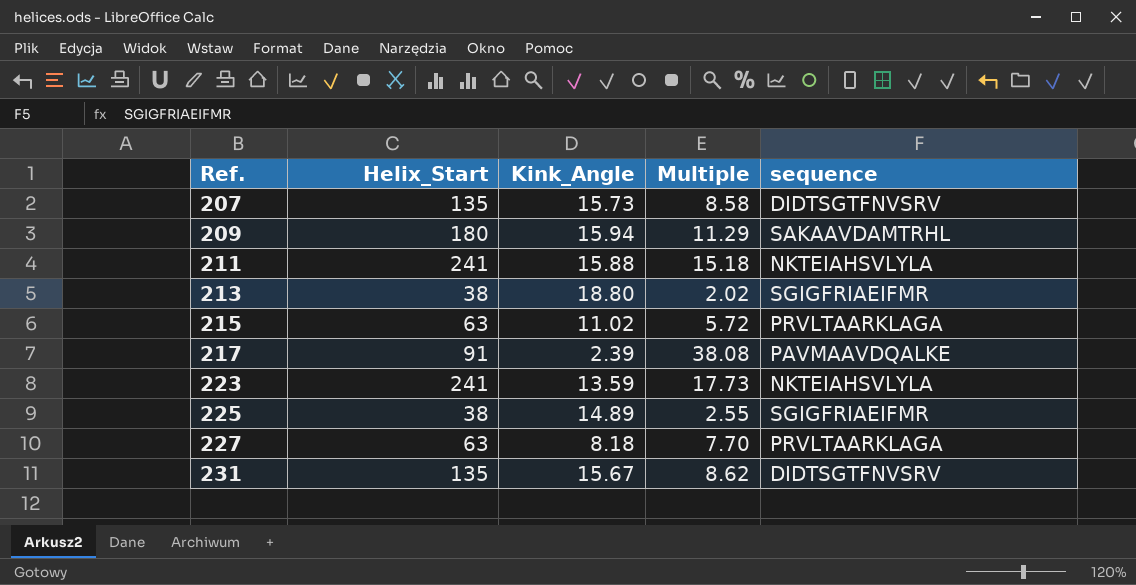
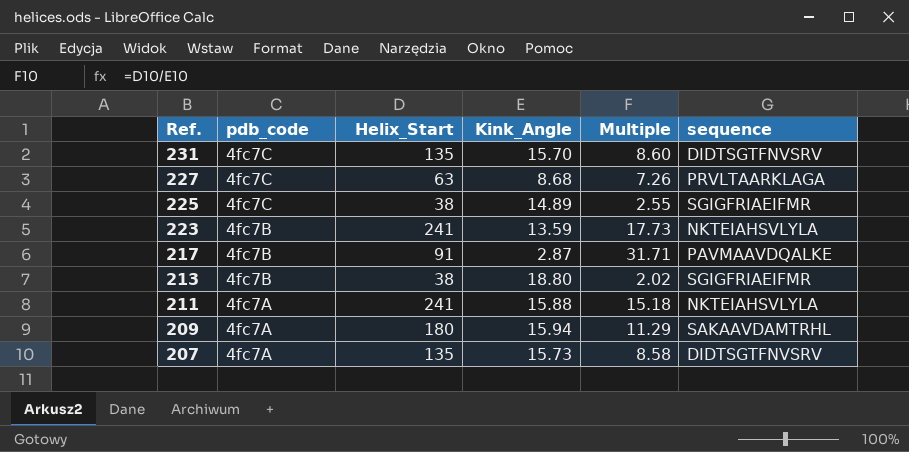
row order: Ref. ascending -> Ref. descending
column pdb_code | position: none -> 2
row 215: 63 | 11.02 | 5.72 | PRVLTAARKLAGA -> none
231 | Kink_Angle: 15.67 -> 15.70
231 | Multiple: 8.62 -> 8.60
227 | Kink_Angle: 8.18 -> 8.68
227 | Multiple: 7.70 -> 7.26
217 | Kink_Angle: 2.39 -> 2.87
217 | Multiple: 38.08 -> 31.71

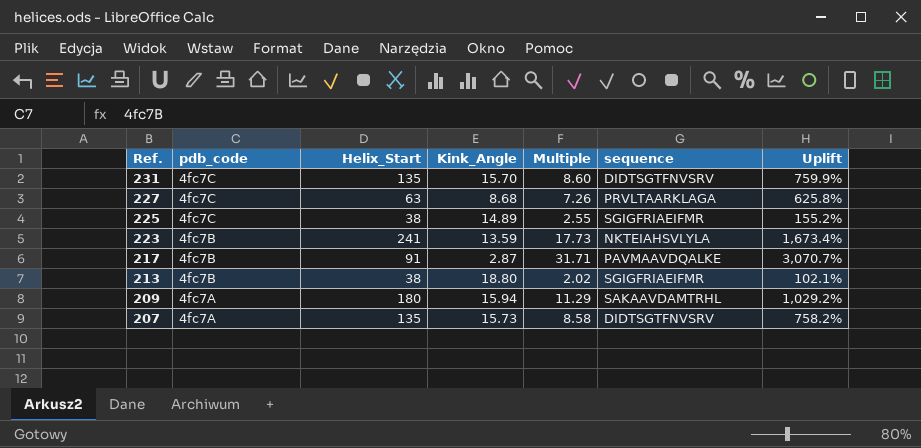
column Uplift | formula: none -> ([Helix_Start] - [Kink_Angle]) / [Kink_Angle]
row 211: 4fc7A | 241 | 15.88 | 15.18 | NKTEIAHSVLYLA -> none

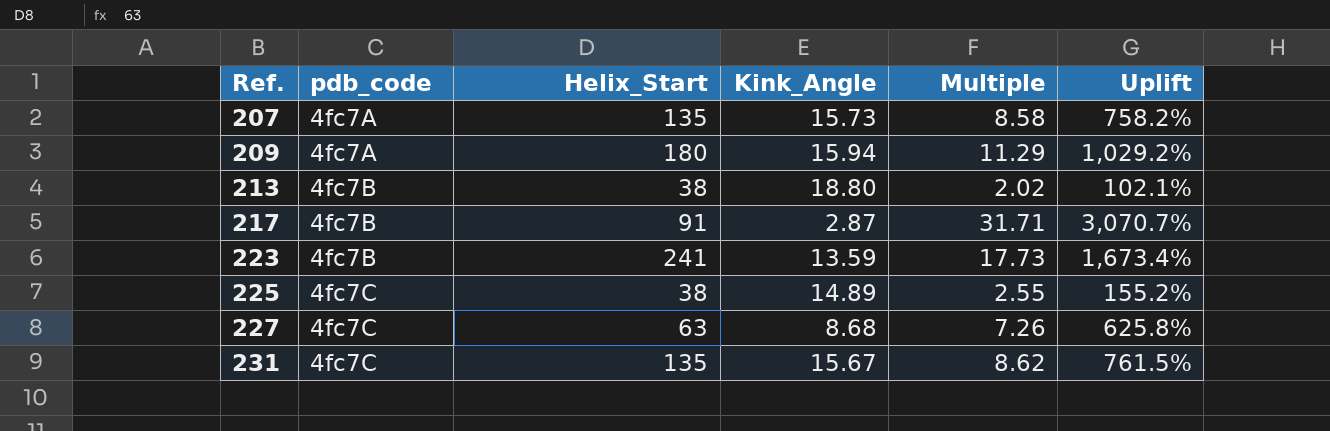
row order: Ref. descending -> Ref. ascending
column sequence | position: 6 -> none
231 | Kink_Angle: 15.70 -> 15.67
231 | Multiple: 8.60 -> 8.62
231 | Uplift: 759.9% -> 761.5%

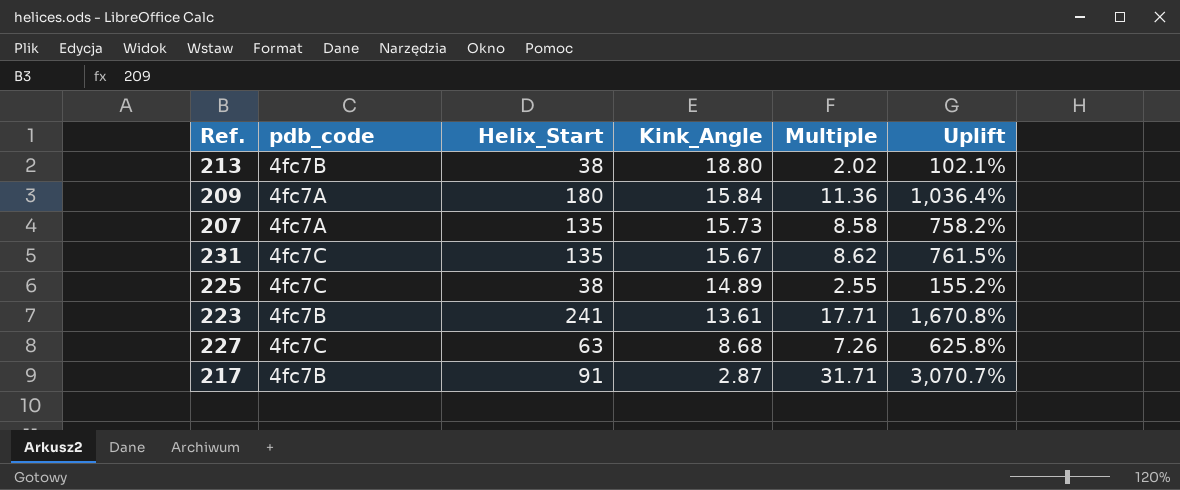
row order: Ref. ascending -> Kink_Angle descending
209 | Kink_Angle: 15.94 -> 15.84
209 | Multiple: 11.29 -> 11.36
209 | Uplift: 1,029.2% -> 1,036.4%
223 | Kink_Angle: 13.59 -> 13.61
223 | Multiple: 17.73 -> 17.71
223 | Uplift: 1,673.4% -> 1,670.8%

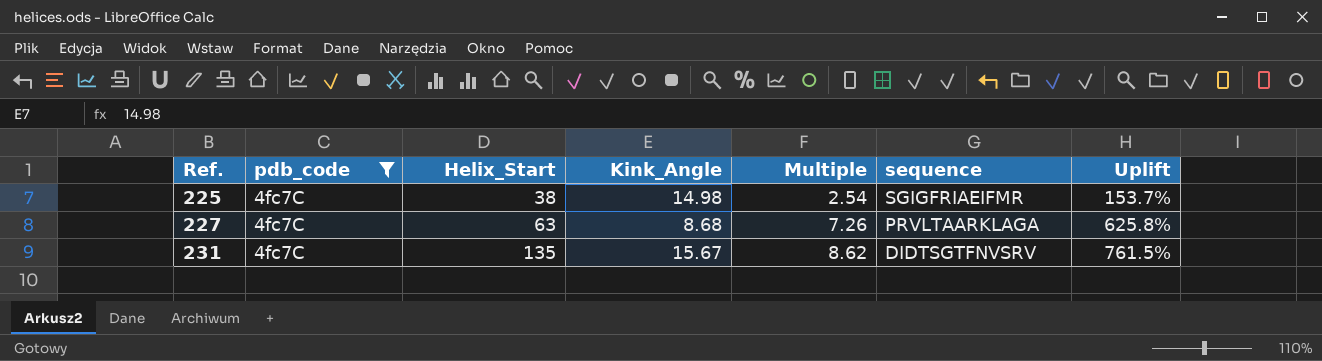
filter: none -> pdb_code = 4fc7C
row order: Kink_Angle descending -> Ref. ascending
column sequence | position: none -> 6
225 | Kink_Angle: 14.89 -> 14.98
225 | Multiple: 2.55 -> 2.54
225 | Uplift: 155.2% -> 153.7%

